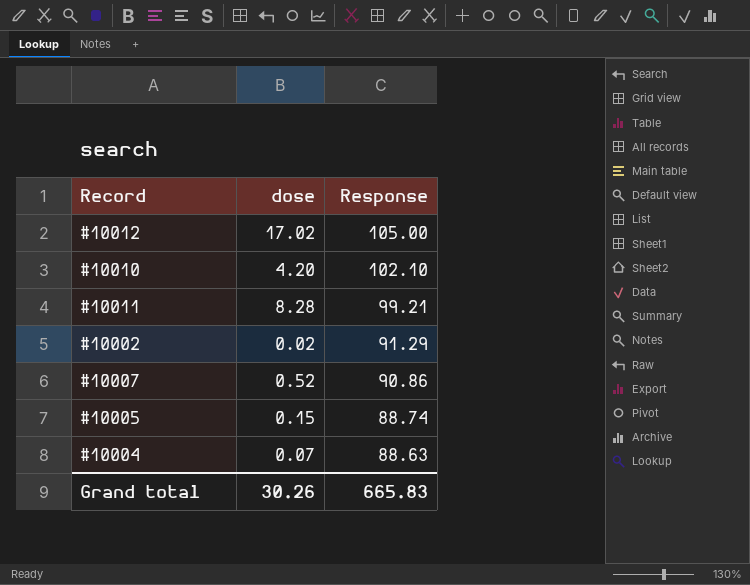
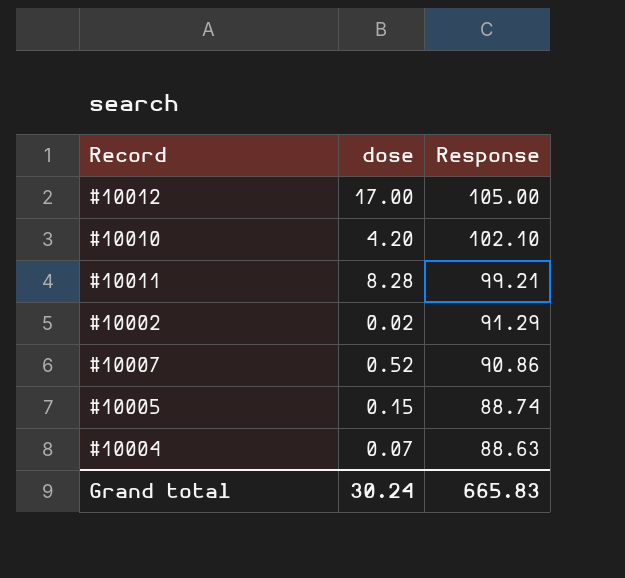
#10012 | dose: 17.02 -> 17.00
Grand total | dose: 30.26 -> 30.24

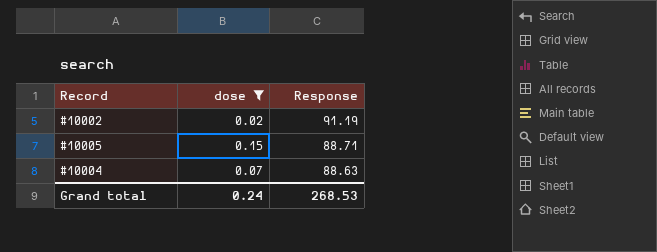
filter: none -> dose <= 0.15
#10002 | Response: 91.29 -> 91.19
#10005 | Response: 88.74 -> 88.71
Grand total | dose: 30.24 -> 0.24
Grand total | Response: 665.83 -> 268.53

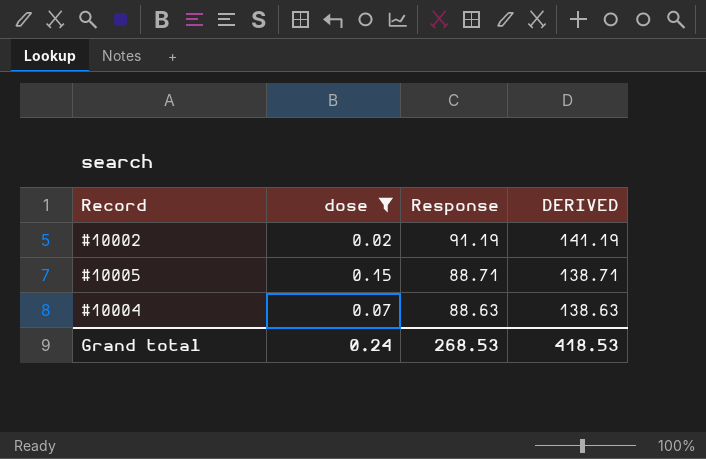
column DERIVED | formula: none -> [Response] + 50

